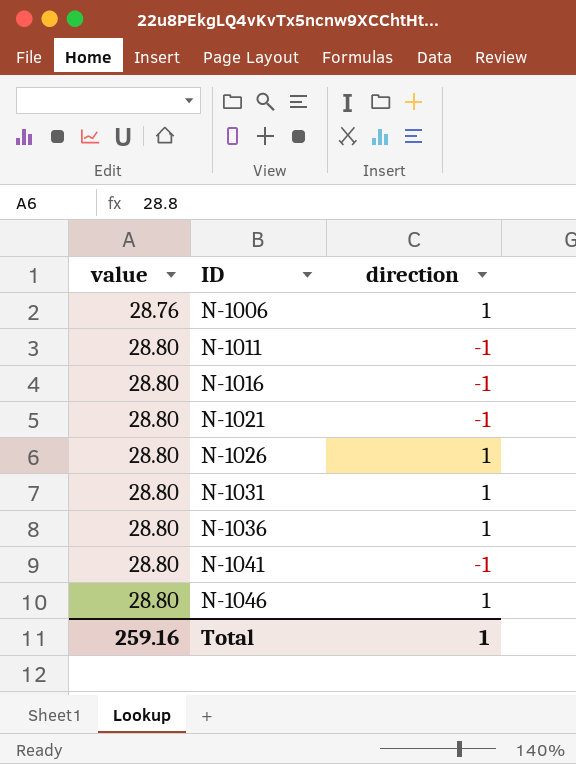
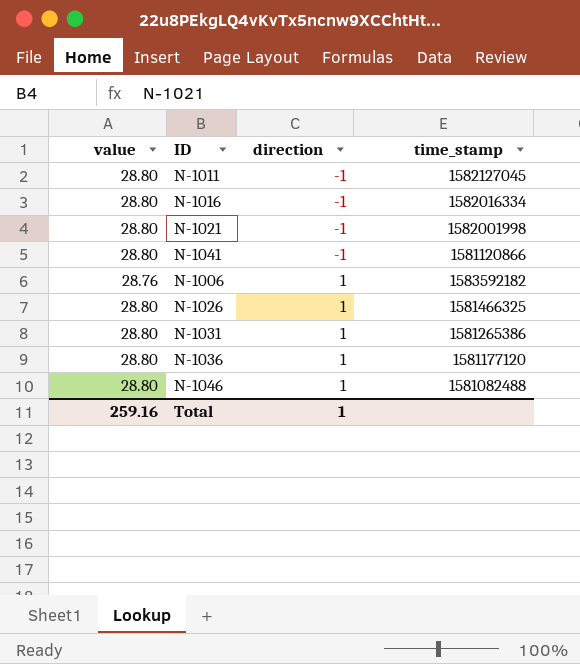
row order: value ascending -> direction ascending
column time_stamp | position: none -> 4

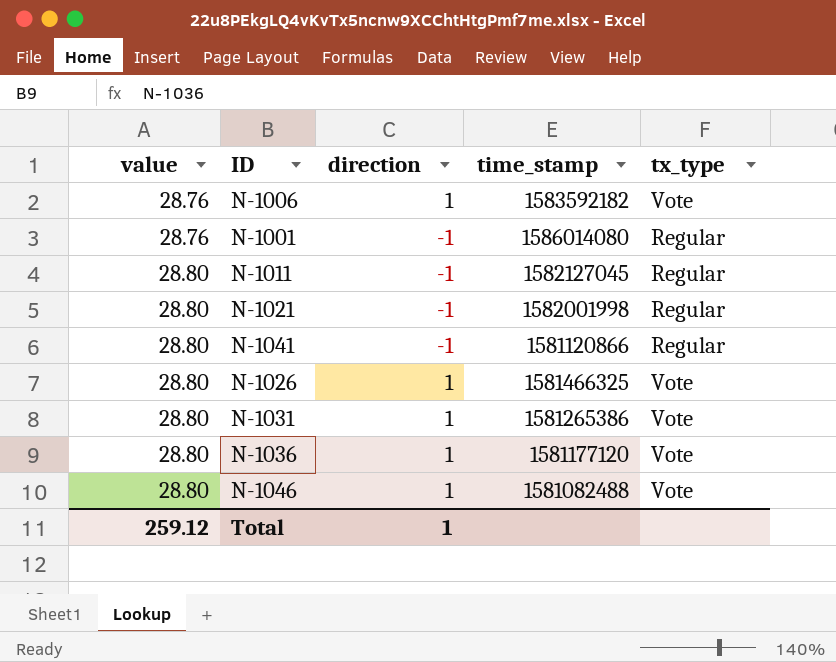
row order: direction ascending -> value ascending
column tx_type | position: none -> 5
row N-1016: 28.80 | -1 | 1582016334 -> none
row N-1001: none -> 28.76 | -1 | 1586014080 | Regular
Total | value: 259.16 -> 259.12

